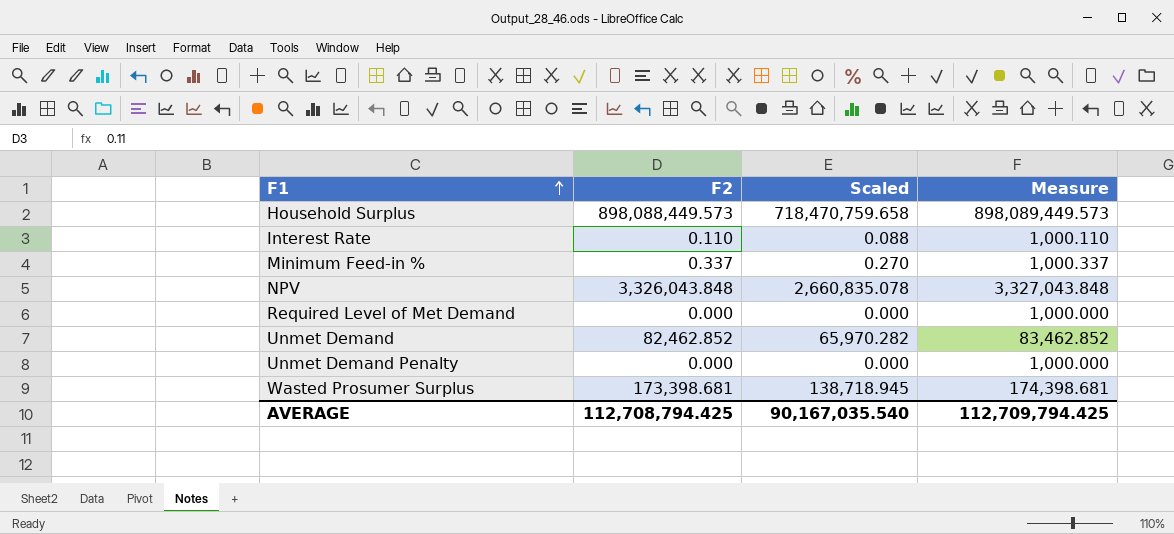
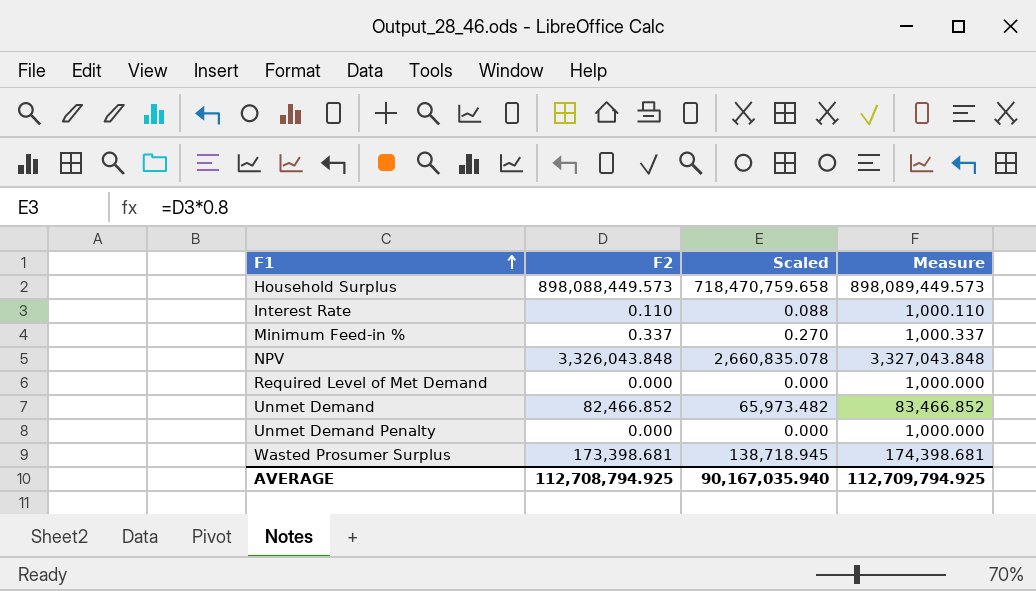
Unmet Demand | F2: 82,462.852 -> 82,466.852
Unmet Demand | Scaled: 65,970.282 -> 65,973.482
Unmet Demand | Measure: 83,462.852 -> 83,466.852
AVERAGE | F2: 112,708,794.425 -> 112,708,794.925
AVERAGE | Scaled: 90,167,035.540 -> 90,167,035.940
AVERAGE | Measure: 112,709,794.425 -> 112,709,794.925

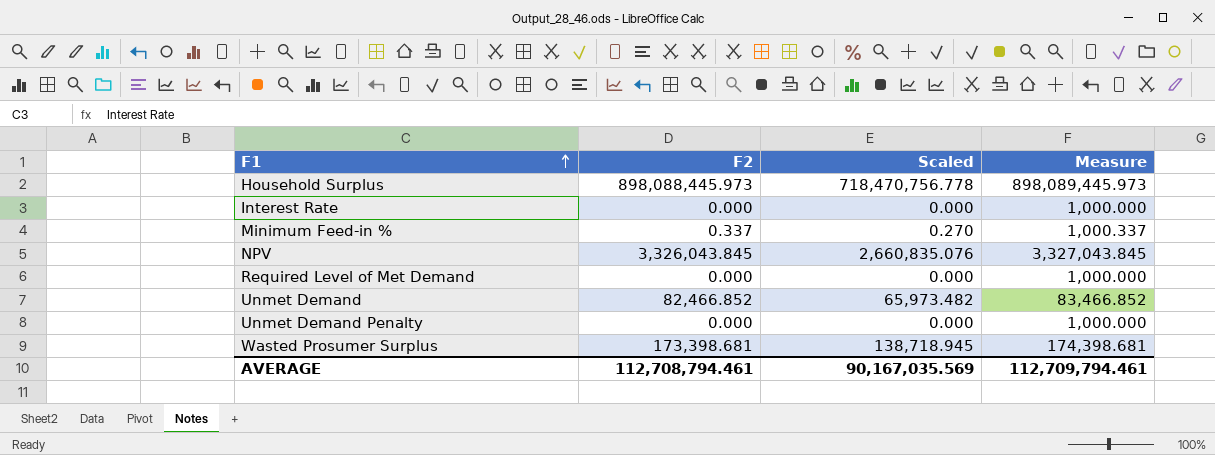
Household Surplus | F2: 898,088,449.573 -> 898,088,445.973
Household Surplus | Scaled: 718,470,759.658 -> 718,470,756.778
Household Surplus | Measure: 898,089,449.573 -> 898,089,445.973
Interest Rate | F2: 0.110 -> 0.000
Interest Rate | Scaled: 0.088 -> 0.000
Interest Rate | Measure: 1,000.110 -> 1,000.000
NPV | F2: 3,326,043.848 -> 3,326,043.845
NPV | Scaled: 2,660,835.078 -> 2,660,835.076
NPV | Measure: 3,327,043.848 -> 3,327,043.845
AVERAGE | F2: 112,708,794.925 -> 112,708,794.461
AVERAGE | Scaled: 90,167,035.940 -> 90,167,035.569
AVERAGE | Measure: 112,709,794.925 -> 112,709,794.461

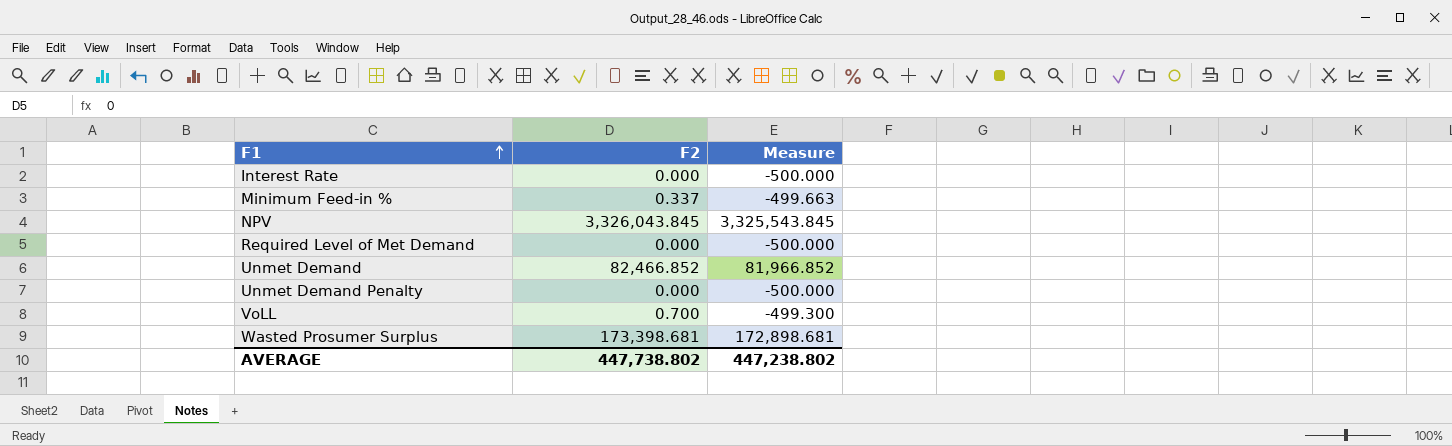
column Scaled | formula: [F2] * 0.8 -> none
column Measure | formula: [F2] + 1000 -> [F2] - 500
row Household Surplus: 898,088,445.973 | 718,470,756.778 | 898,089,445.973 -> none
row VoLL: none -> 0.700 | -499.300
AVERAGE | F2: 112,708,794.461 -> 447,738.802
AVERAGE | Measure: 112,709,794.461 -> 447,238.802

